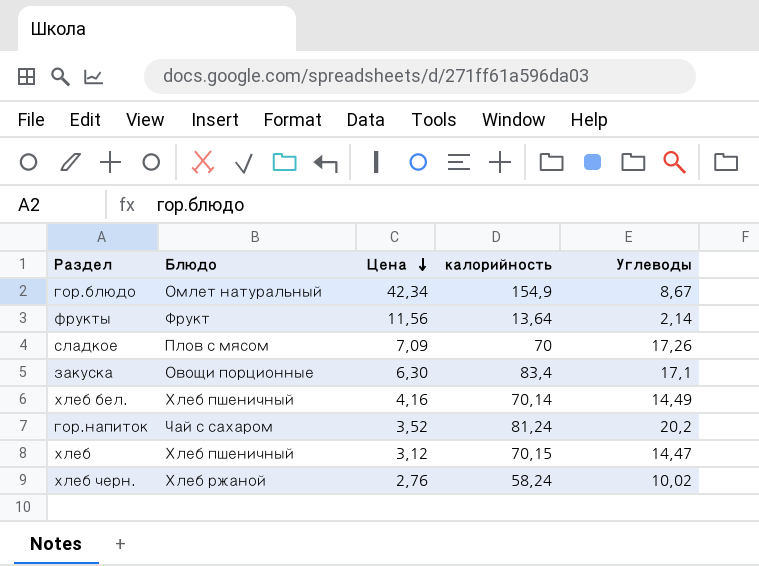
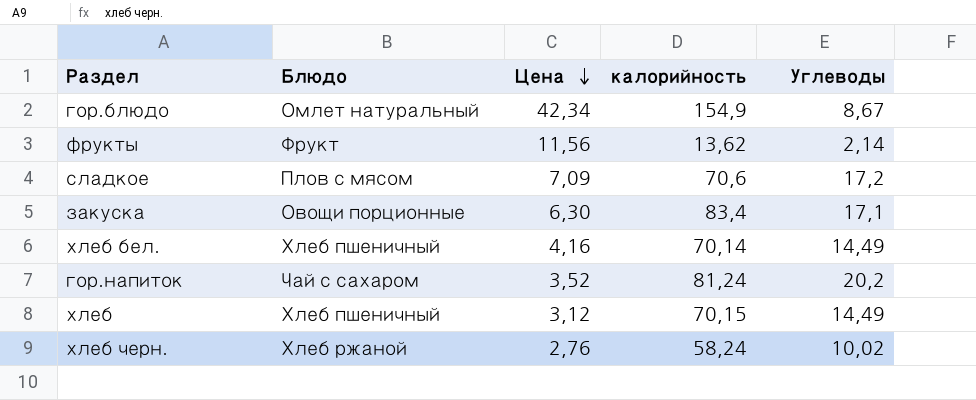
фрукты | калорийность: 13,64 -> 13,62
сладкое | калорийность: 70 -> 70,6
сладкое | Углеводы: 17,26 -> 17,2
хлеб | Углеводы: 14,47 -> 14,49

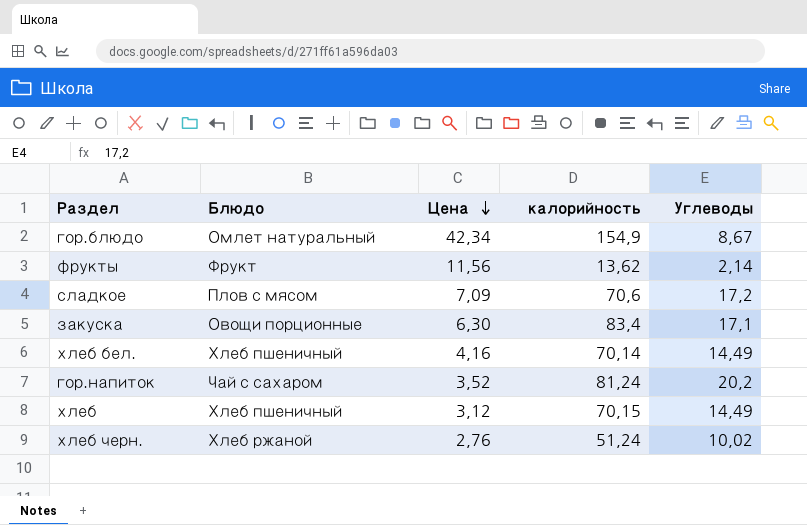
хлеб черн. | калорийность: 58,24 -> 51,24

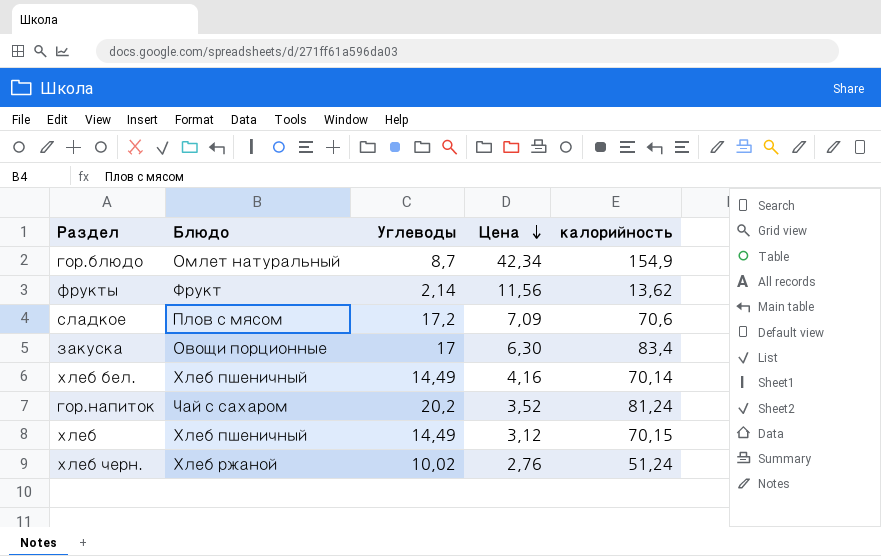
column Углеводы | position: 5 -> 3
гор.блюдо | Углеводы: 8,67 -> 8,7
закуска | Углеводы: 17,1 -> 17

